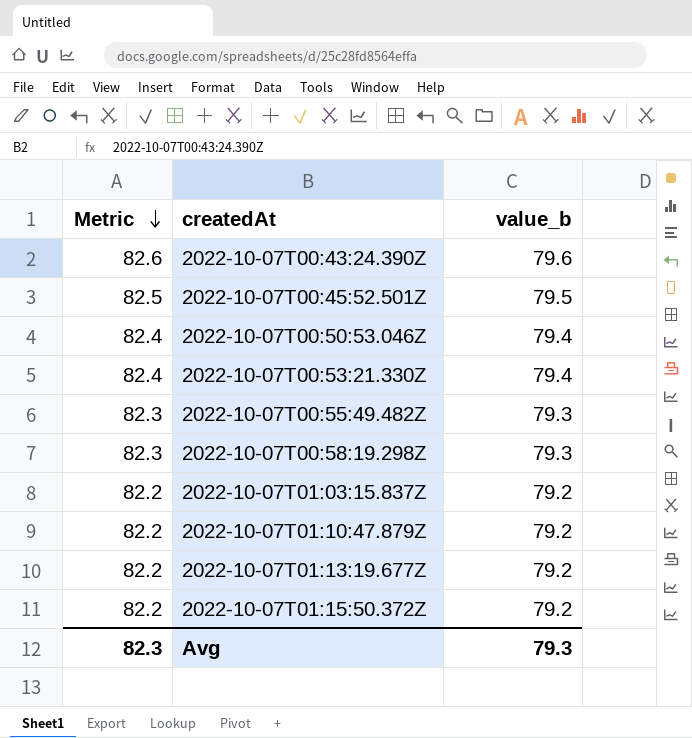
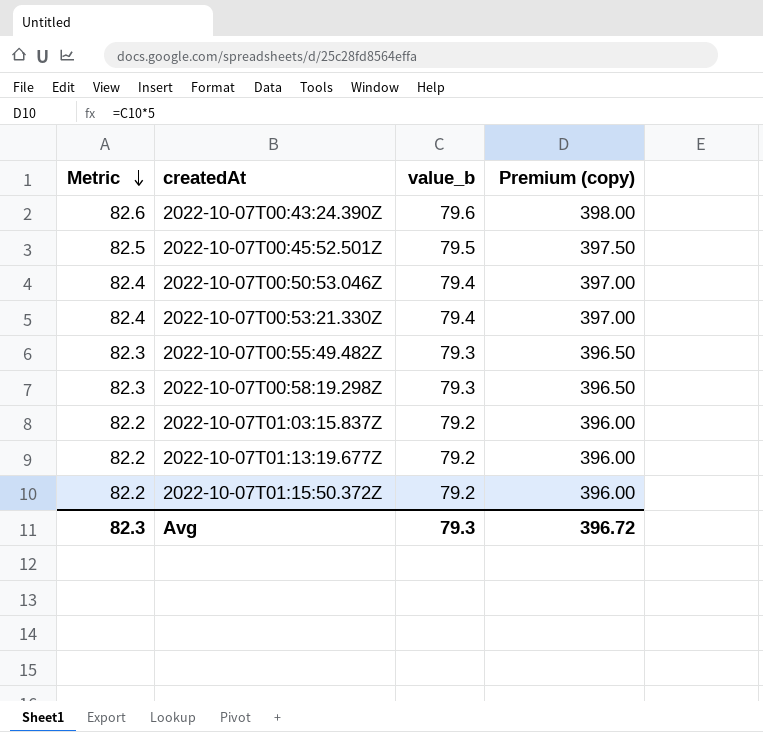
column Premium (copy) | formula: none -> [value_b] * 5
row 2022-10-07T01:10:47.879Z: 82.2 | 79.2 -> none

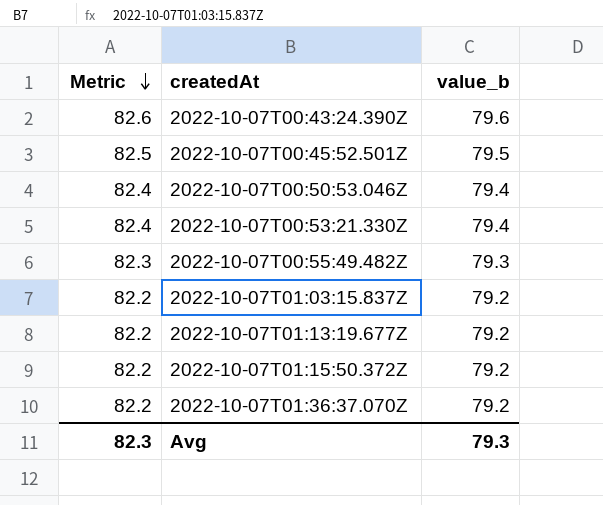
column Premium (copy) | formula: [value_b] * 5 -> none
row 2022-10-07T00:58:19.298Z: 82.3 | 79.3 | 396.50 -> none
row 2022-10-07T01:36:37.070Z: none -> 82.2 | 79.2

